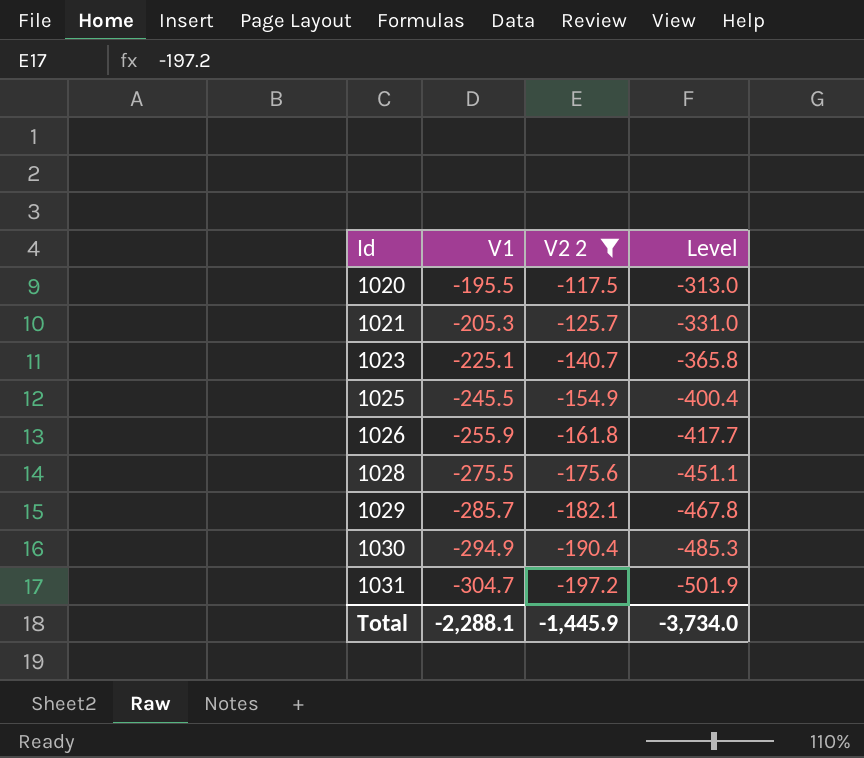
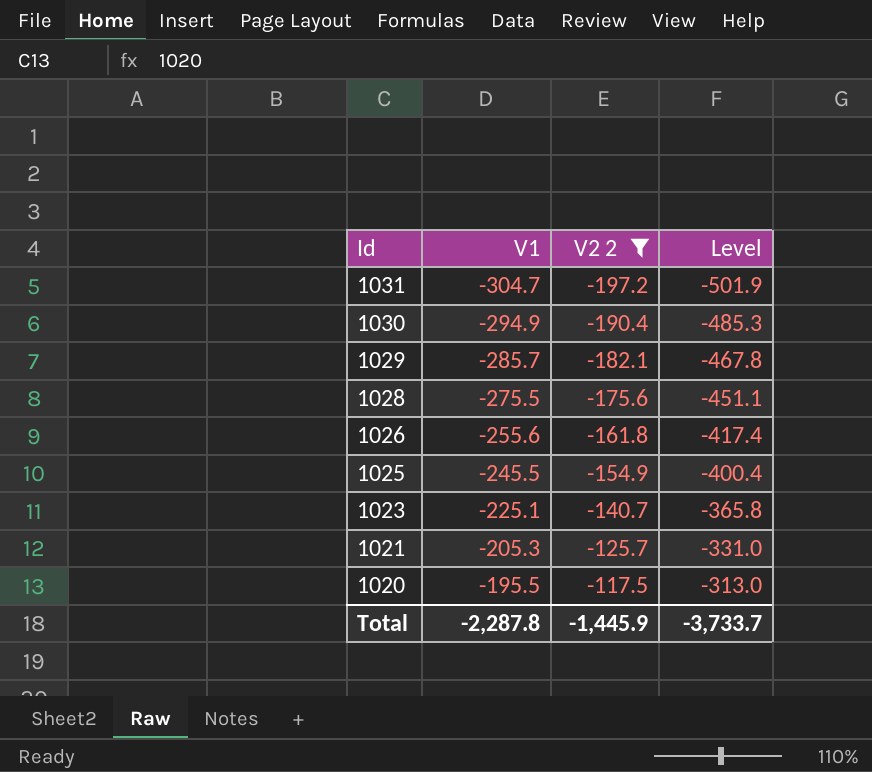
row order: Id ascending -> Id descending
1026 | V1: -255.9 -> -255.6
1026 | Level: -417.7 -> -417.4
Total | V1: -2,288.1 -> -2,287.8
Total | Level: -3,734.0 -> -3,733.7

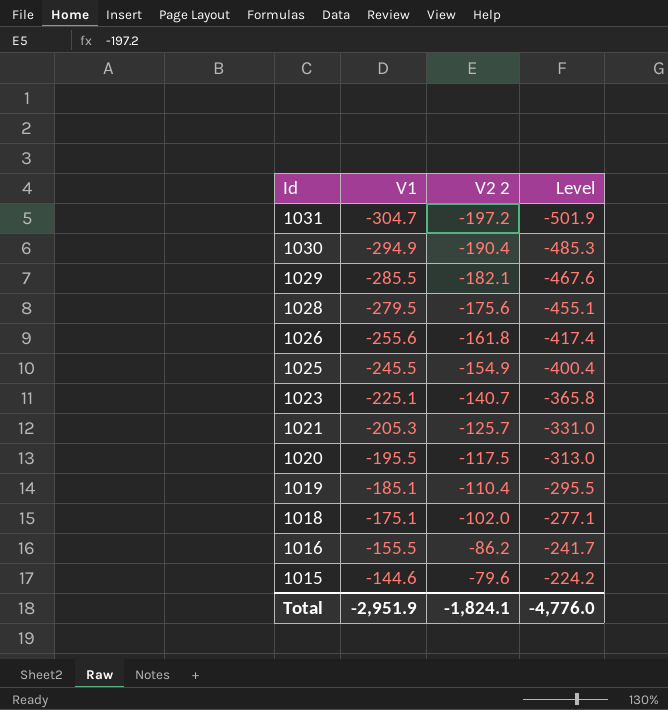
filter: V2 2 <= -117.5 -> none
1029 | V1: -285.7 -> -285.5
1029 | Level: -467.8 -> -467.6
1028 | V1: -275.5 -> -279.5
1028 | Level: -451.1 -> -455.1
Total | V1: -2,287.8 -> -2,951.9
Total | V2 2: -1,445.9 -> -1,824.1
Total | Level: -3,733.7 -> -4,776.0

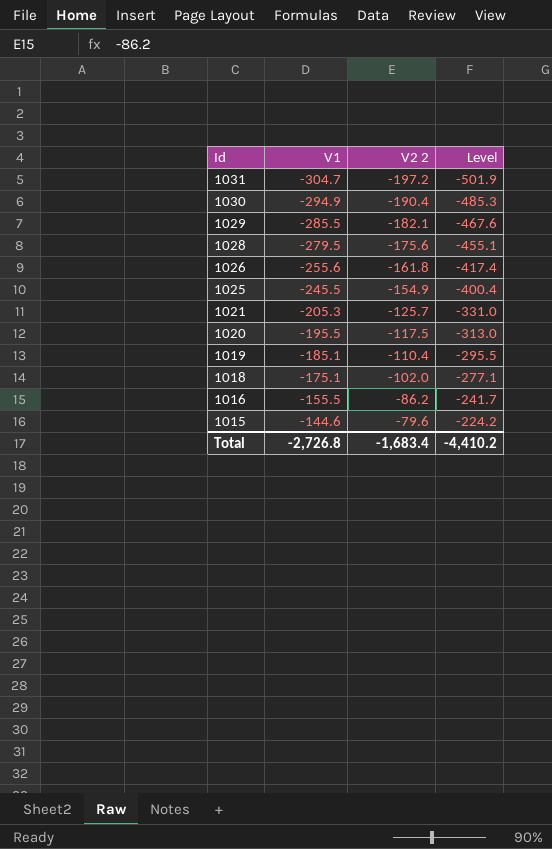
row 1023: -225.1 | -140.7 | -365.8 -> none
Total | V1: -2,951.9 -> -2,726.8
Total | V2 2: -1,824.1 -> -1,683.4
Total | Level: -4,776.0 -> -4,410.2

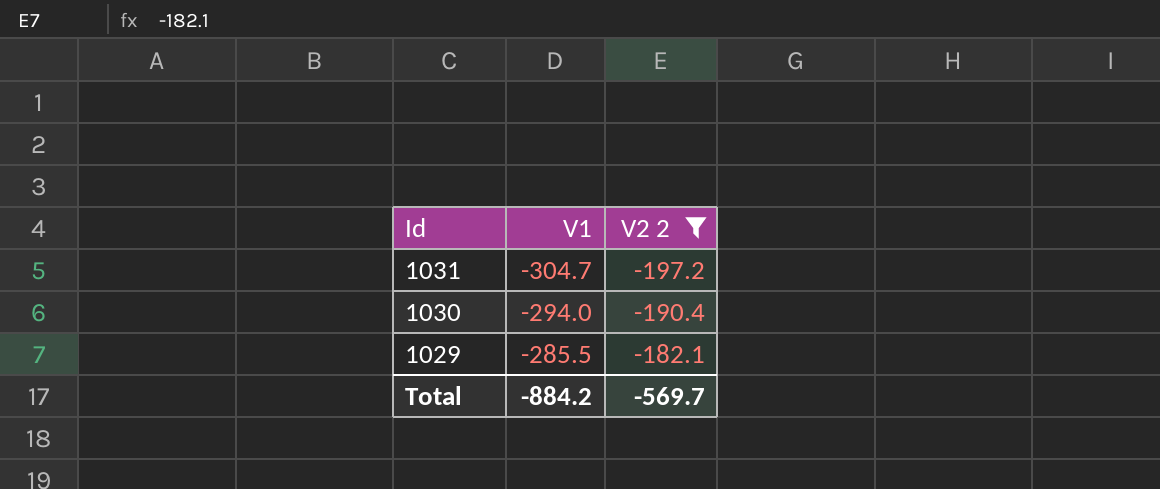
filter: none -> V2 2 <= -182.1
column Level | formula: [V1] + [V2 2] -> none
1030 | V1: -294.9 -> -294.0
Total | V1: -2,726.8 -> -884.2
Total | V2 2: -1,683.4 -> -569.7

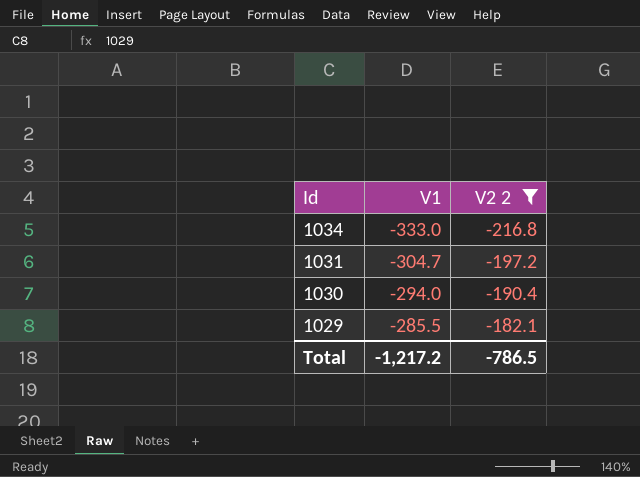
row 1034: none -> -333.0 | -216.8
Total | V1: -884.2 -> -1,217.2
Total | V2 2: -569.7 -> -786.5

